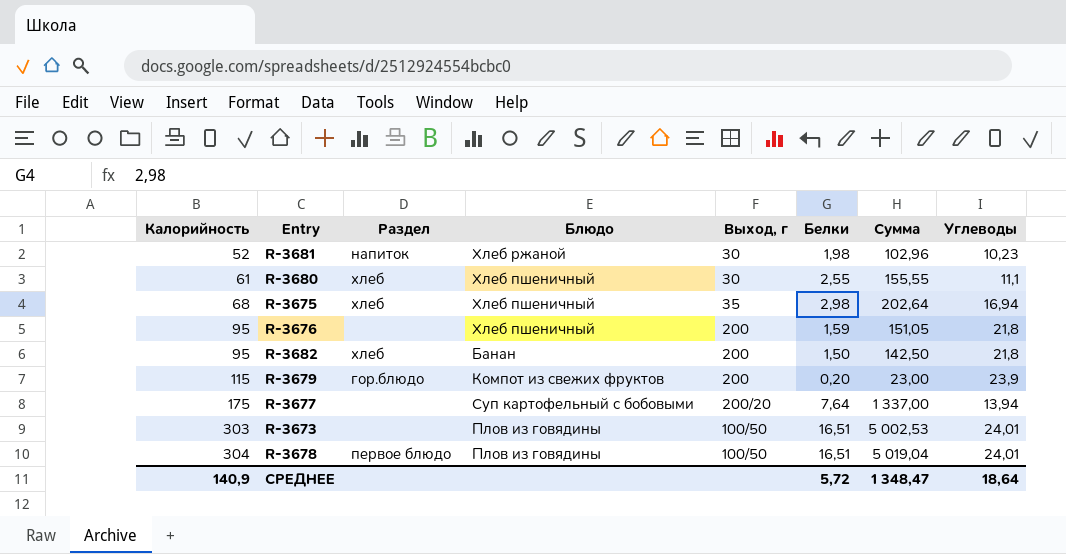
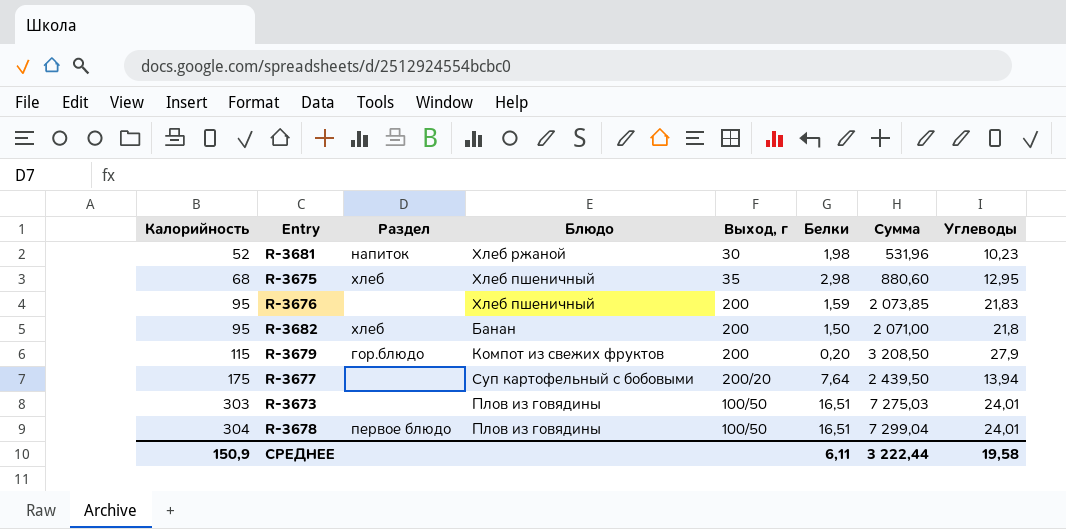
column Сумма | formula: [Калорийность] * [Белки] -> [Калорийность] * [Углеводы]
row R-3680: 61 | хлеб | Хлеб пшеничный | 30 | 2,55 | 155,55 | 11,1 -> none
R-3675 | Углеводы: 16,94 -> 12,95
R-3676 | Углеводы: 21,8 -> 21,83
R-3679 | Углеводы: 23,9 -> 27,9
СРЕДНЕЕ | Калорийность: 140,9 -> 150,9
СРЕДНЕЕ | Белки: 5,72 -> 6,11
СРЕДНЕЕ | Сумма: 1 348,47 -> 3 222,44
СРЕДНЕЕ | Углеводы: 18,64 -> 19,58

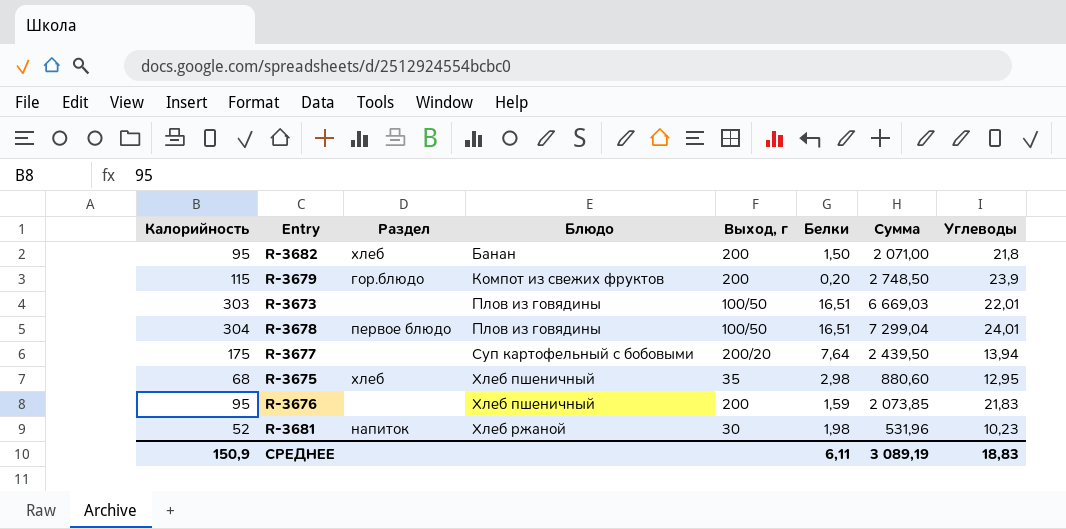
row order: Калорийность ascending -> Блюдо ascending
R-3679 | Сумма: 3 208,50 -> 2 748,50
R-3679 | Углеводы: 27,9 -> 23,9
R-3673 | Сумма: 7 275,03 -> 6 669,03
R-3673 | Углеводы: 24,01 -> 22,01
СРЕДНЕЕ | Сумма: 3 222,44 -> 3 089,19
СРЕДНЕЕ | Углеводы: 19,58 -> 18,83

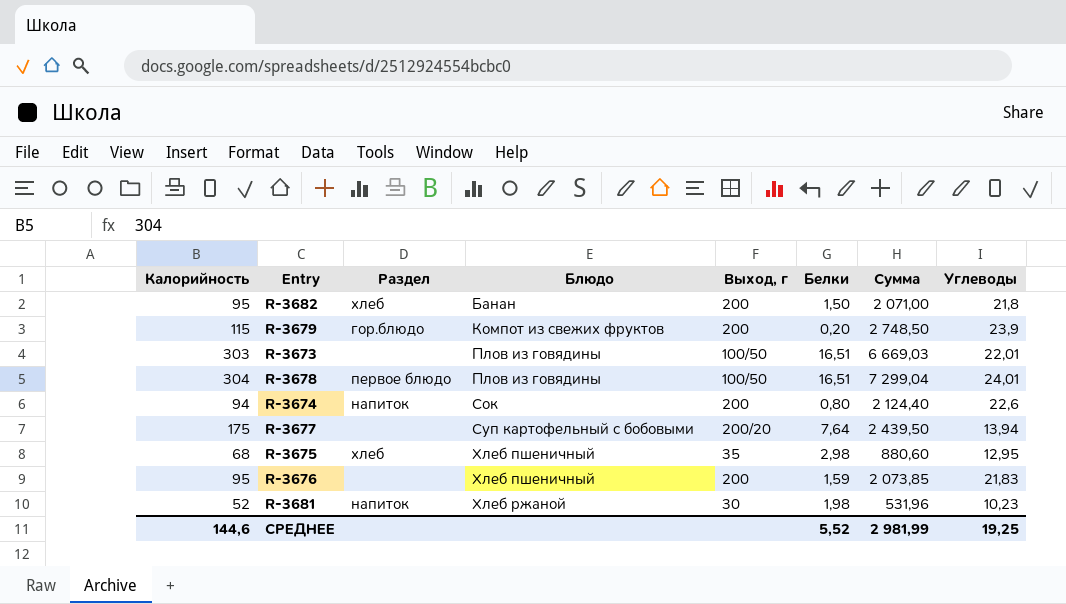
row R-3674: none -> 94 | напиток | Сок | 200 | 0,80 | 2 124,40 | 22,6
СРЕДНЕЕ | Калорийность: 150,9 -> 144,6
СРЕДНЕЕ | Белки: 6,11 -> 5,52
СРЕДНЕЕ | Сумма: 3 089,19 -> 2 981,99
СРЕДНЕЕ | Углеводы: 18,83 -> 19,25

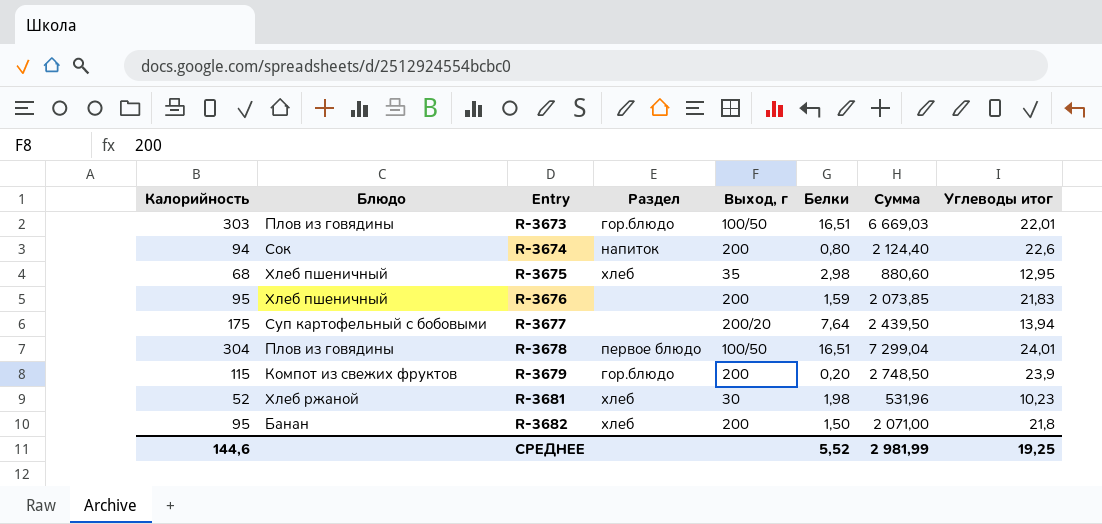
row order: Блюдо ascending -> Entry ascending
column Блюдо | position: 4 -> 2
column name: Углеводы -> Углеводы итог
R-3673 | Раздел: none -> гор.блюдо
R-3681 | Раздел: напиток -> хлеб

